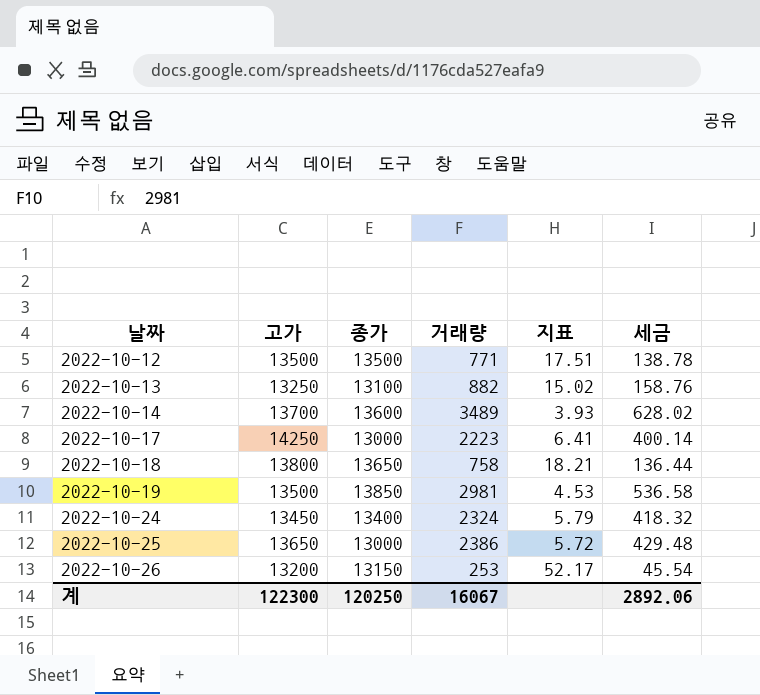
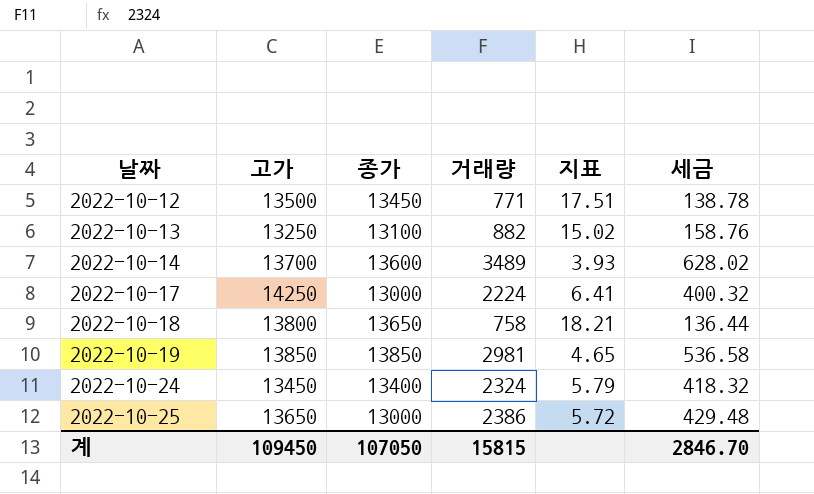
row 2022-10-26: 13200 | 13150 | 253 | 52.17 | 45.54 -> none
2022-10-12 | 종가: 13500 -> 13450
2022-10-17 | 거래량: 2223 -> 2224
2022-10-17 | 세금: 400.14 -> 400.32
2022-10-19 | 고가: 13500 -> 13850
2022-10-19 | 지표: 4.53 -> 4.65
계 | 고가: 122300 -> 109450
계 | 종가: 120250 -> 107050
계 | 거래량: 16067 -> 15815
계 | 세금: 2892.06 -> 2846.70

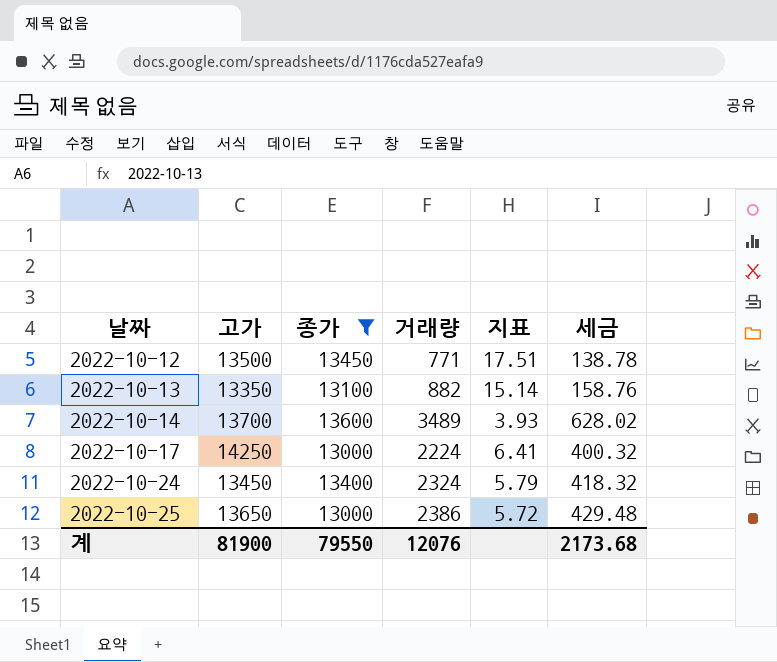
filter: none -> 종가 <= 13600
2022-10-13 | 고가: 13250 -> 13350
2022-10-13 | 지표: 15.02 -> 15.14
계 | 고가: 109450 -> 81900
계 | 종가: 107050 -> 79550
계 | 거래량: 15815 -> 12076
계 | 세금: 2846.70 -> 2173.68

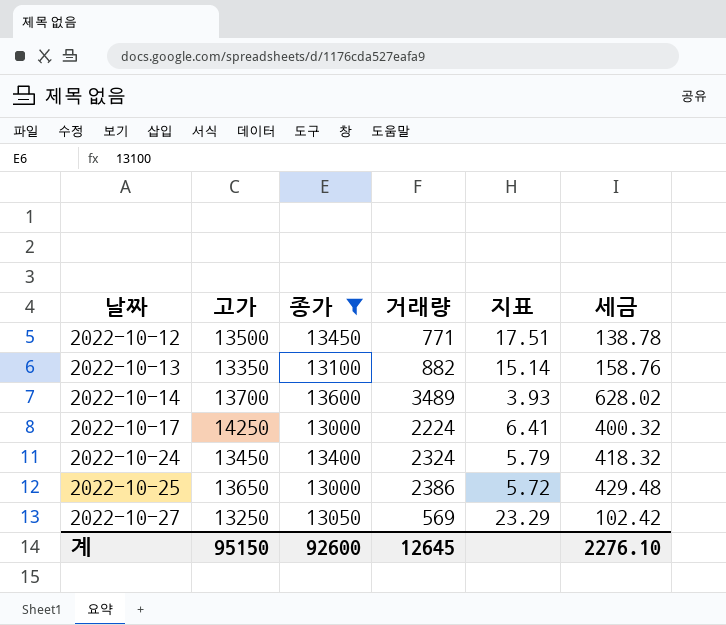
row 2022-10-27: none -> 13250 | 13050 | 569 | 23.29 | 102.42
계 | 고가: 81900 -> 95150
계 | 종가: 79550 -> 92600
계 | 거래량: 12076 -> 12645
계 | 세금: 2173.68 -> 2276.10

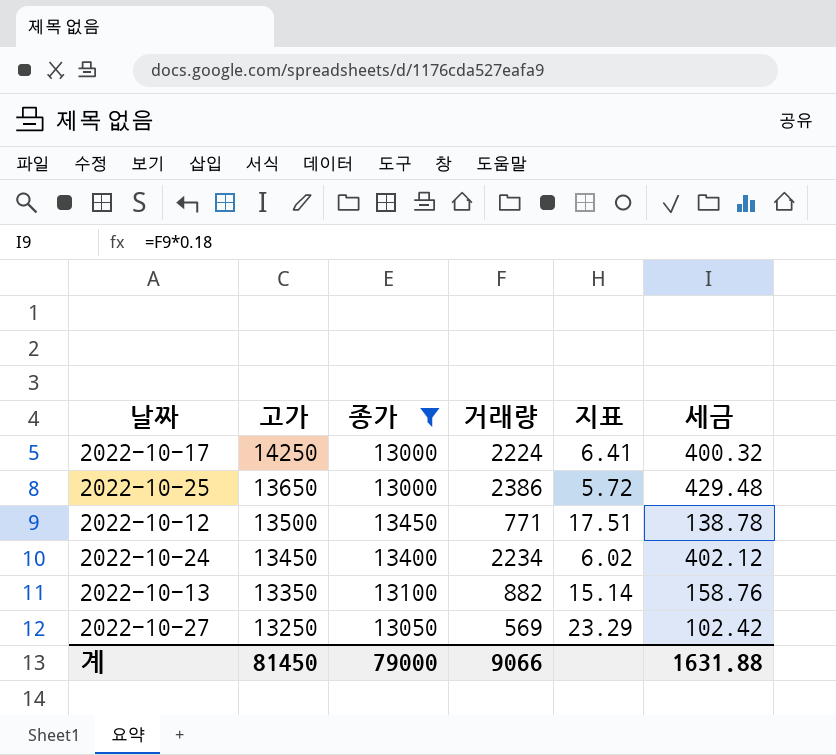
row order: 날짜 ascending -> 고가 descending
row 2022-10-14: 13700 | 13600 | 3489 | 3.93 | 628.02 -> none
2022-10-24 | 거래량: 2324 -> 2234
2022-10-24 | 지표: 5.79 -> 6.02
2022-10-24 | 세금: 418.32 -> 402.12
계 | 고가: 95150 -> 81450
계 | 종가: 92600 -> 79000
계 | 거래량: 12645 -> 9066
계 | 세금: 2276.10 -> 1631.88

